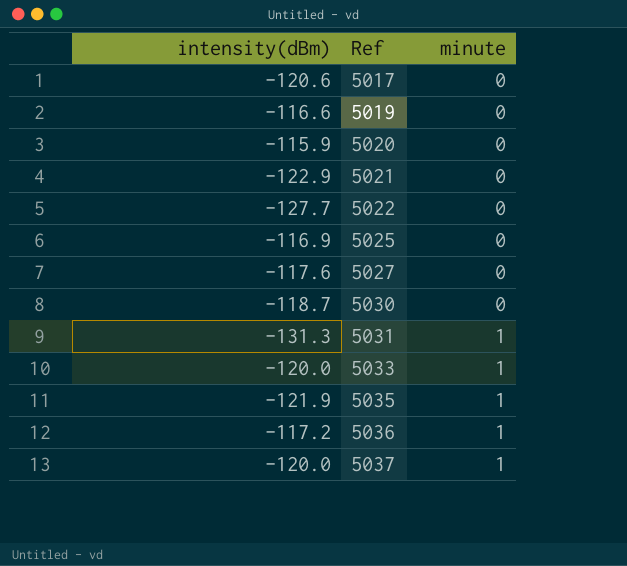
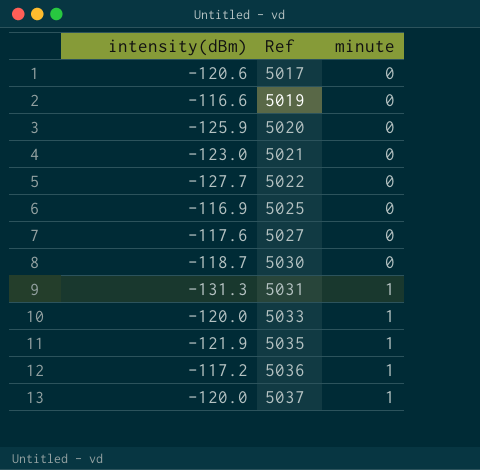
5020 | intensity(dBm): -115.9 -> -125.9
5021 | intensity(dBm): -122.9 -> -123.0

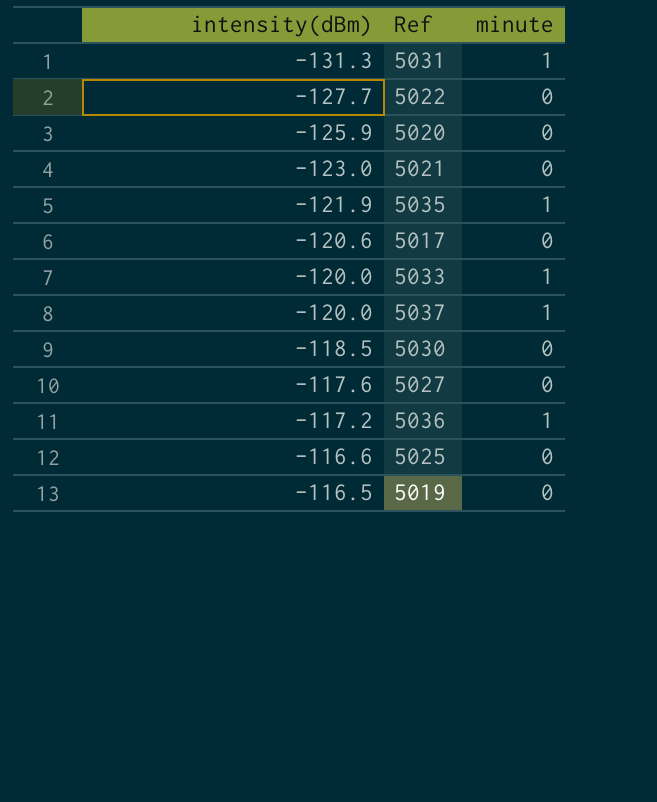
row order: Ref ascending -> intensity(dBm) ascending
5030 | intensity(dBm): -118.7 -> -118.5
5025 | intensity(dBm): -116.9 -> -116.6
5019 | intensity(dBm): -116.6 -> -116.5

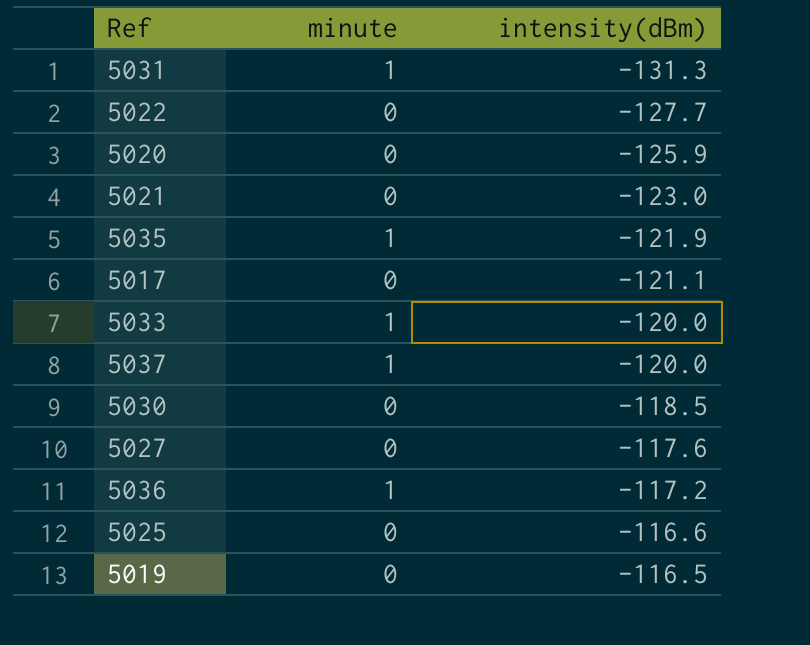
column intensity(dBm) | position: 1 -> 3
5017 | intensity(dBm): -120.6 -> -121.1

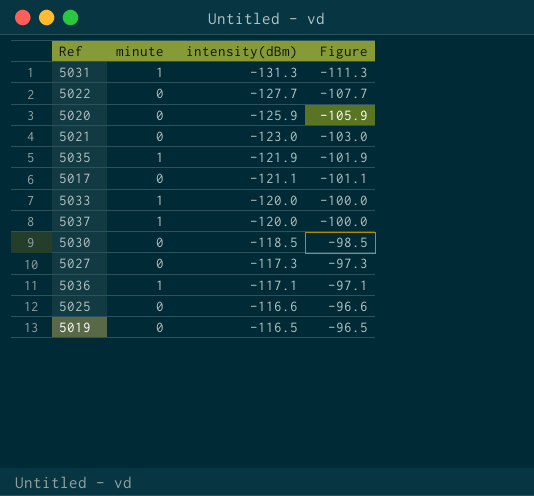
column Figure | formula: none -> [intensity(dBm)] + 20
5027 | intensity(dBm): -117.6 -> -117.3
5036 | intensity(dBm): -117.2 -> -117.1

